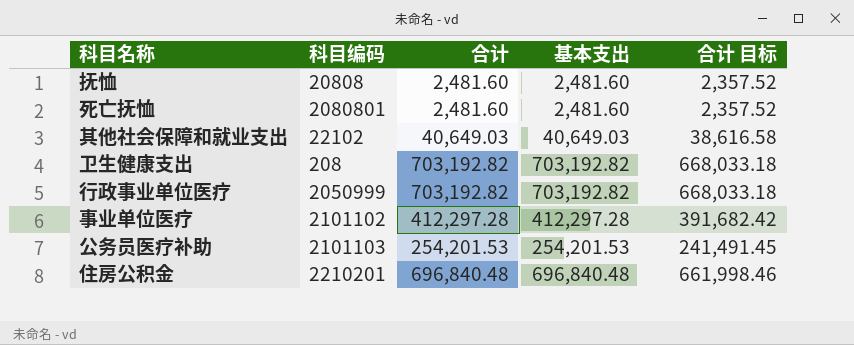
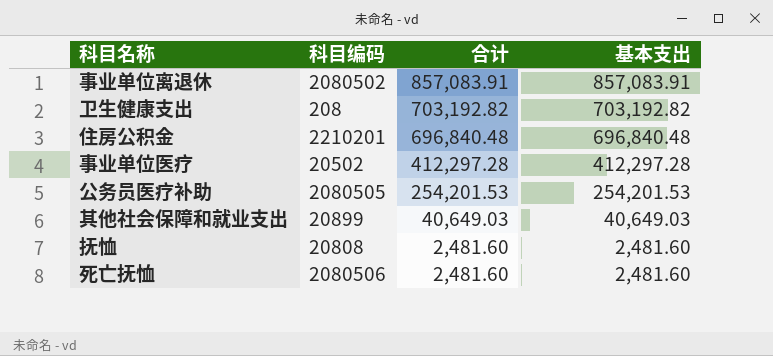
row order: none -> 合计 descending
column 合计 目标 | formula: [合计] * 0.95 -> none
row 行政事业单位医疗: 2050999 | 703,192.82 | 703,192.82 | 668,033.18 -> none
row 事业单位离退休: none -> 2080502 | 857,083.91 | 857,083.91
事业单位医疗 | 科目编码: 2101102 -> 20502
公务员医疗补助 | 科目编码: 2101103 -> 2080505
其他社会保障和就业支出 | 科目编码: 22102 -> 20899
死亡抚恤 | 科目编码: 2080801 -> 2080506

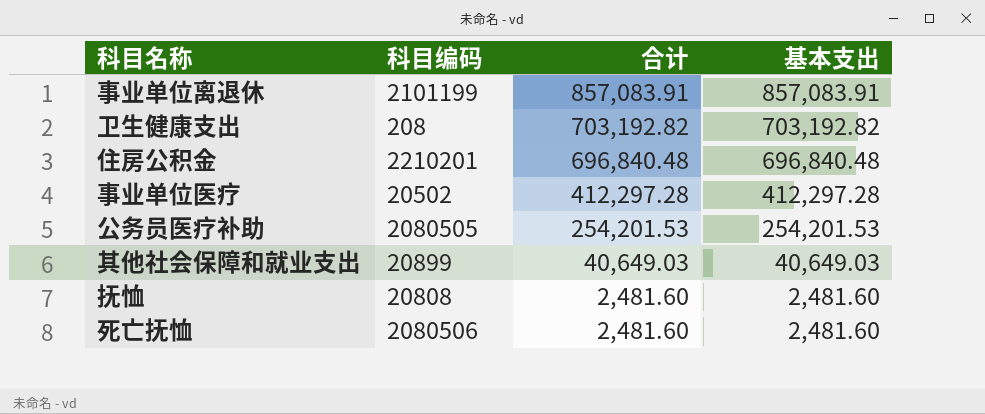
事业单位离退休 | 科目编码: 2080502 -> 2101199

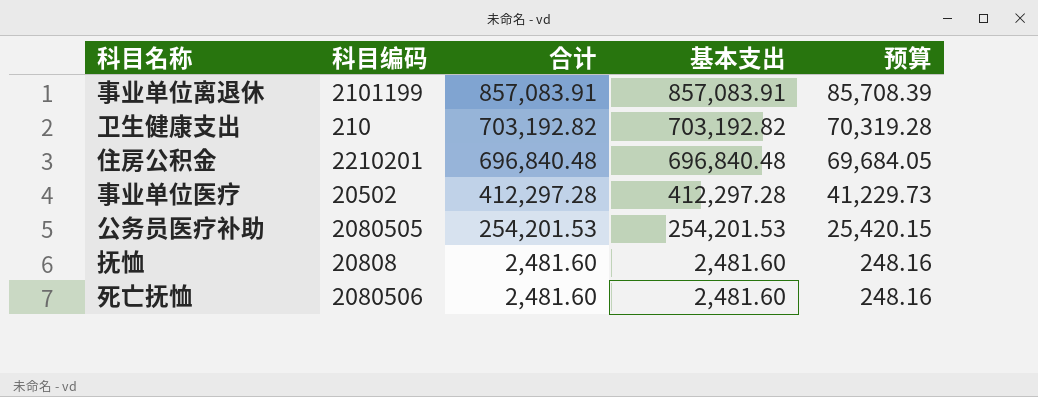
column 预算 | formula: none -> [合计] * 0.1
row 其他社会保障和就业支出: 20899 | 40,649.03 | 40,649.03 -> none
卫生健康支出 | 科目编码: 208 -> 210

